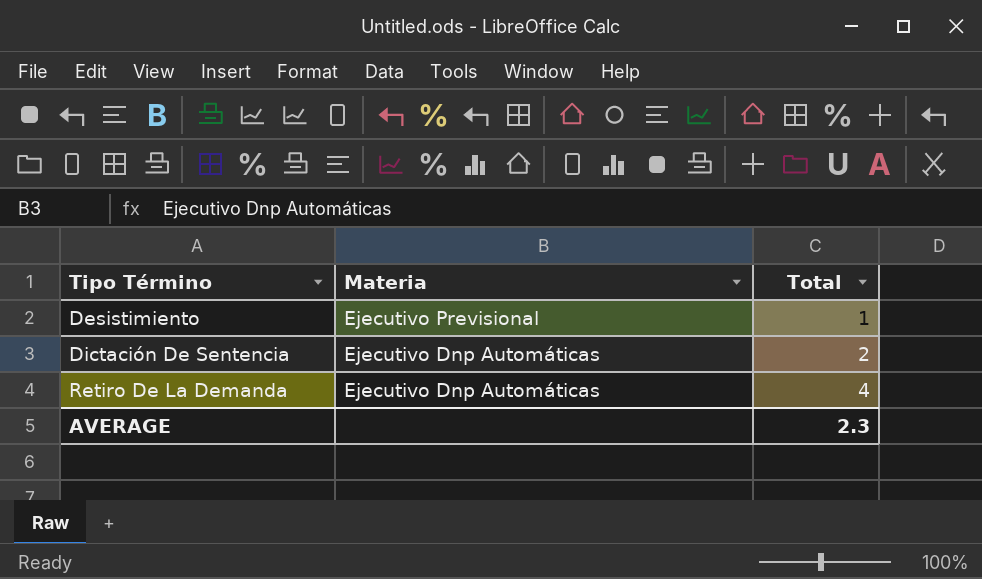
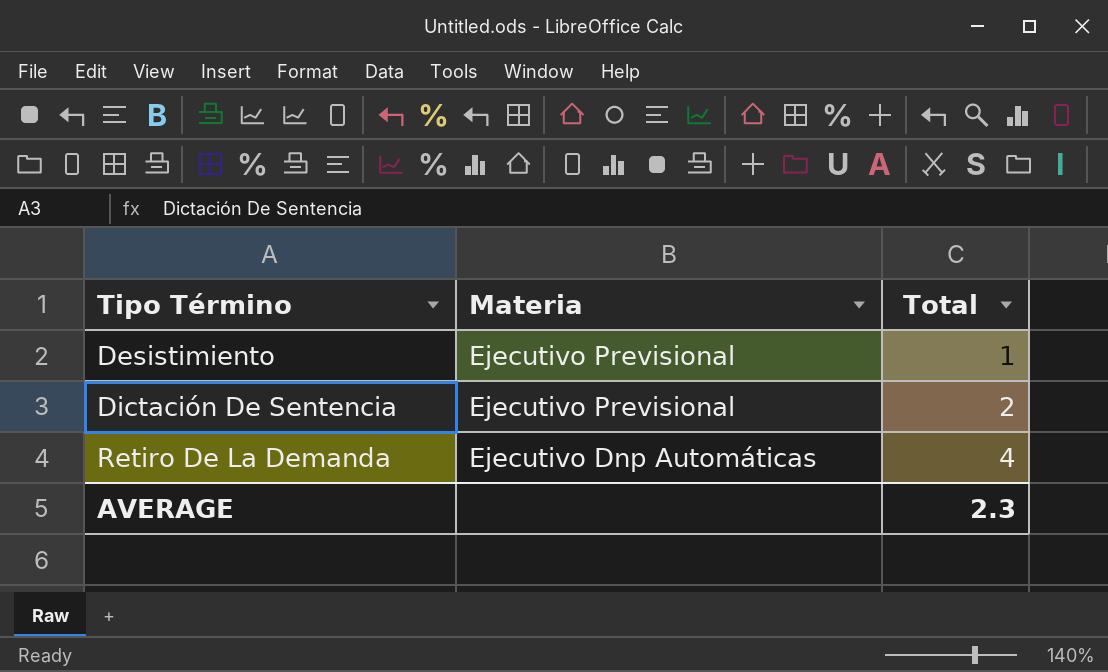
Dictación De Sentencia | Materia: Ejecutivo Dnp Automáticas -> Ejecutivo Previsional

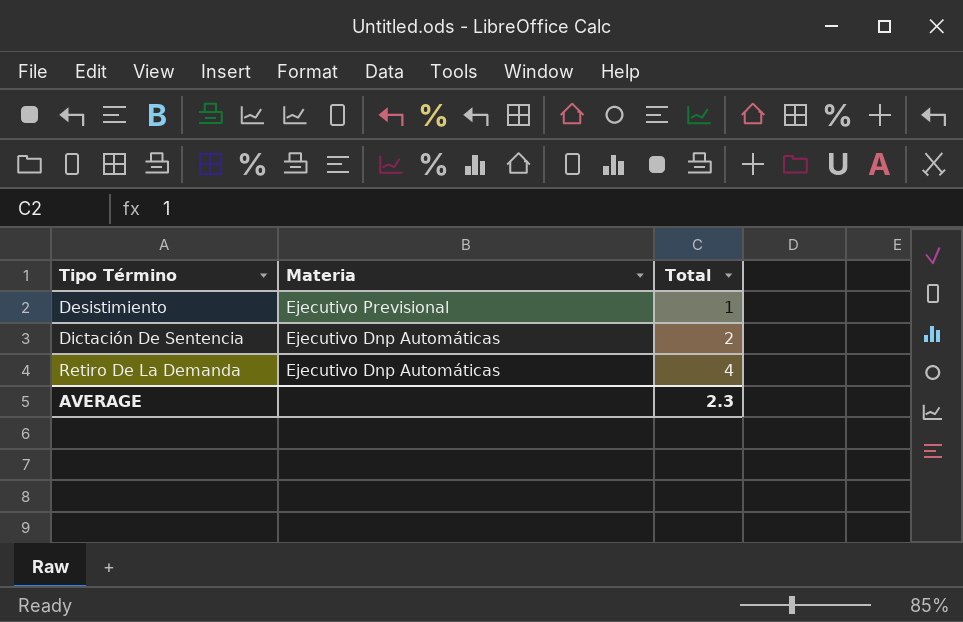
Dictación De Sentencia | Materia: Ejecutivo Previsional -> Ejecutivo Dnp Automáticas

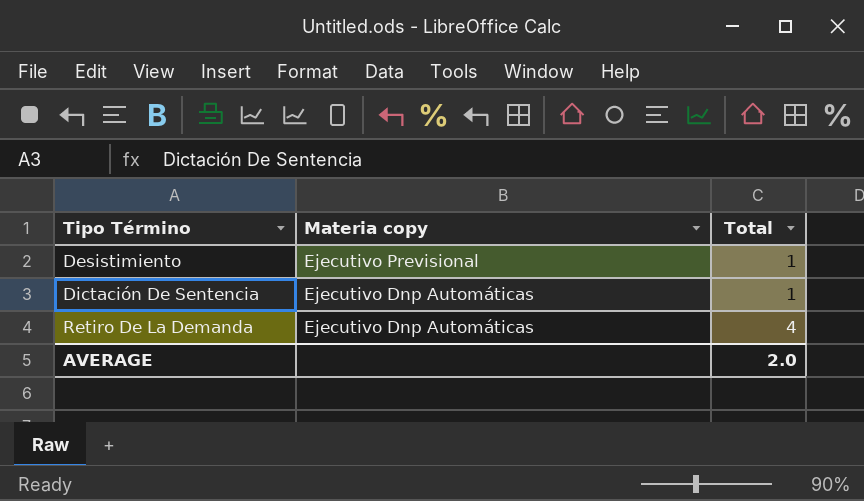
column name: Materia -> Materia copy
Dictación De Sentencia | Total: 2 -> 1
AVERAGE | Total: 2.3 -> 2.0

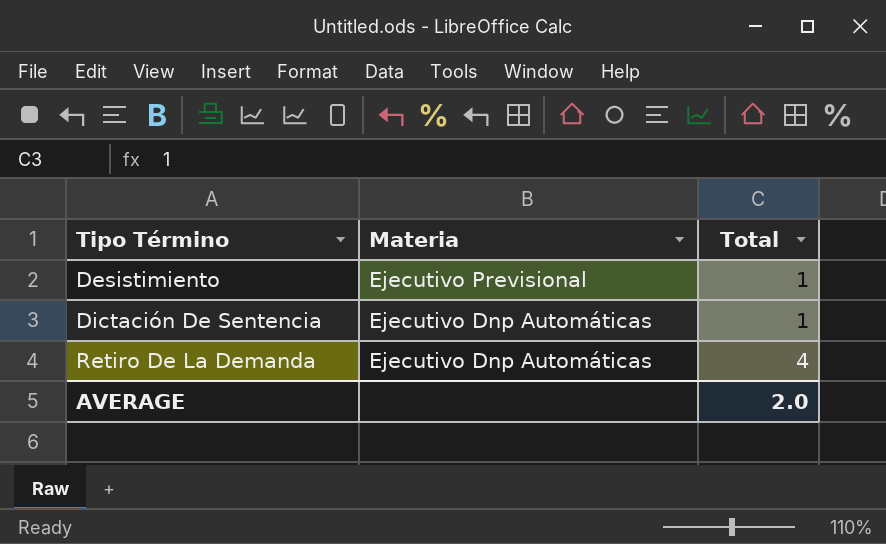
column name: Materia copy -> Materia

